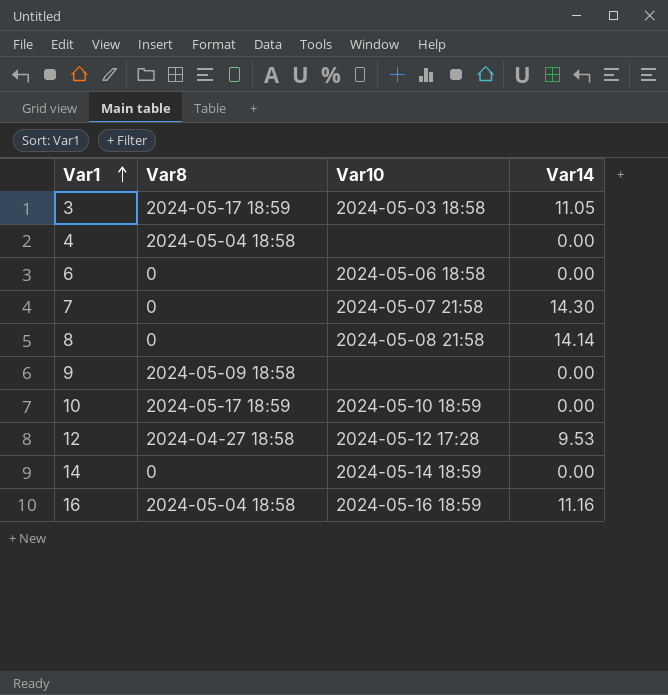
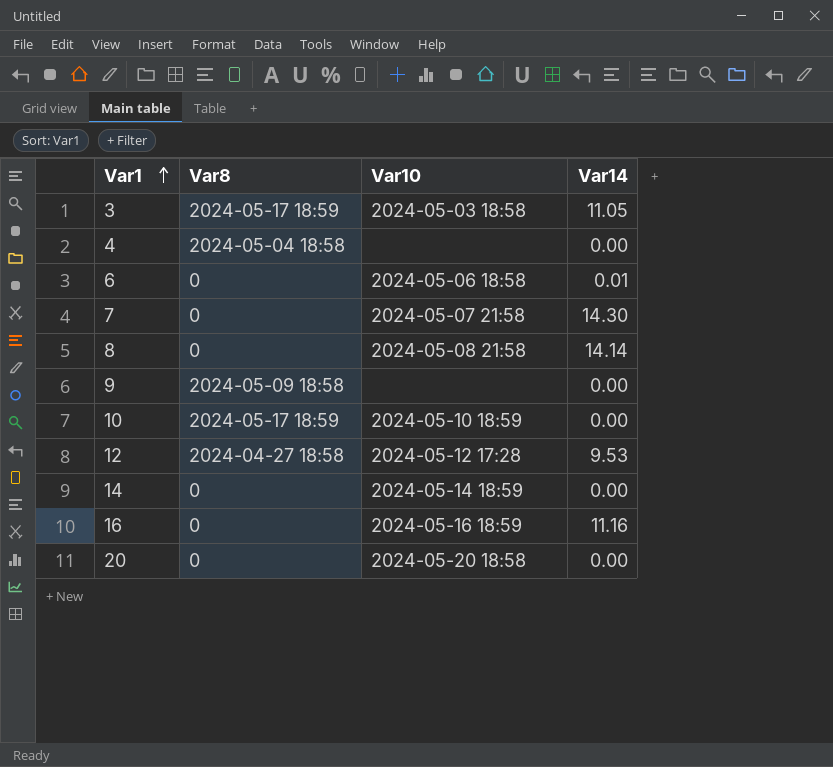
6 | Var14: 0.00 -> 0.01
16 | Var8: 2024-05-04 18:58 -> 0
row 20: none -> 0 | 2024-05-20 18:58 | 0.00

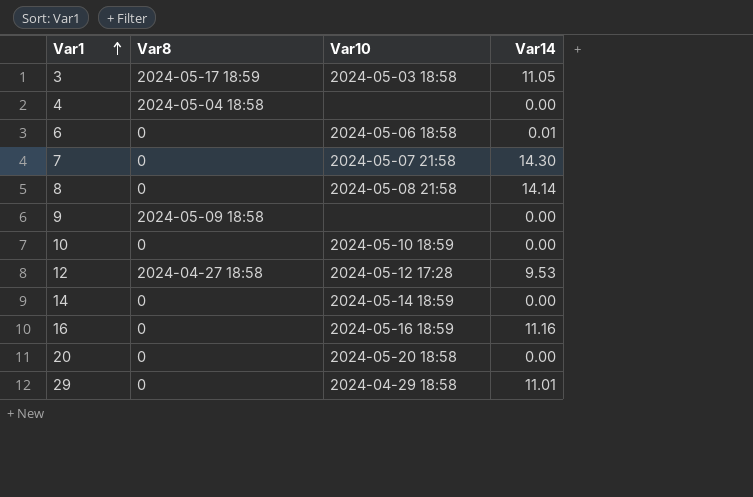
10 | Var8: 2024-05-17 18:59 -> 0
row 29: none -> 0 | 2024-04-29 18:58 | 11.01

